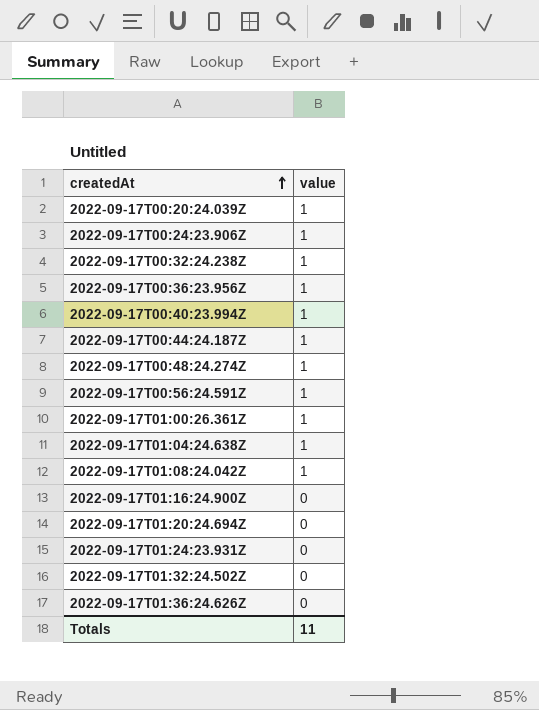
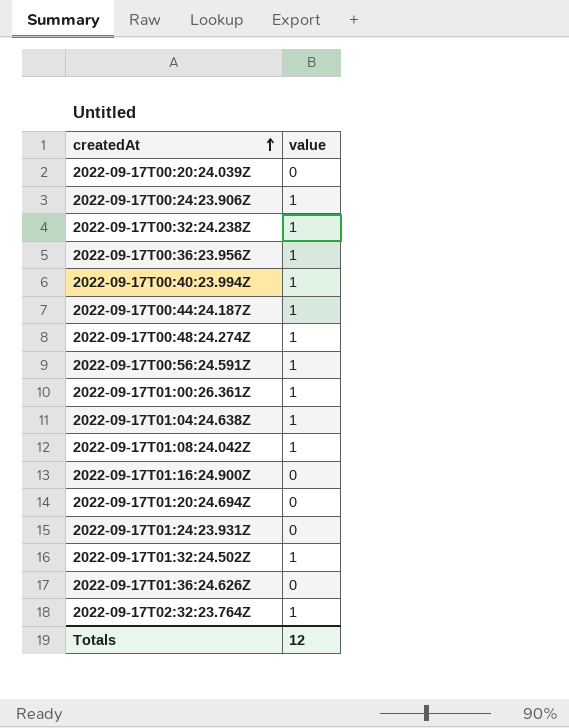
2022-09-17T00:20:24.039Z | value: 1 -> 0
2022-09-17T01:32:24.502Z | value: 0 -> 1
row 2022-09-17T02:32:23.764Z: none -> 1
Totals | value: 11 -> 12

